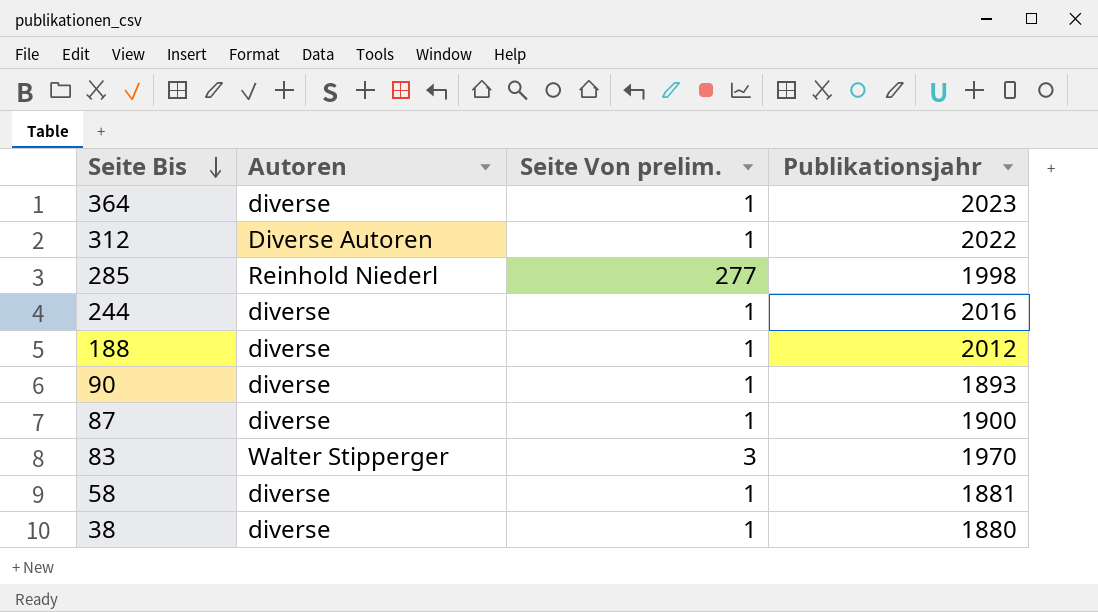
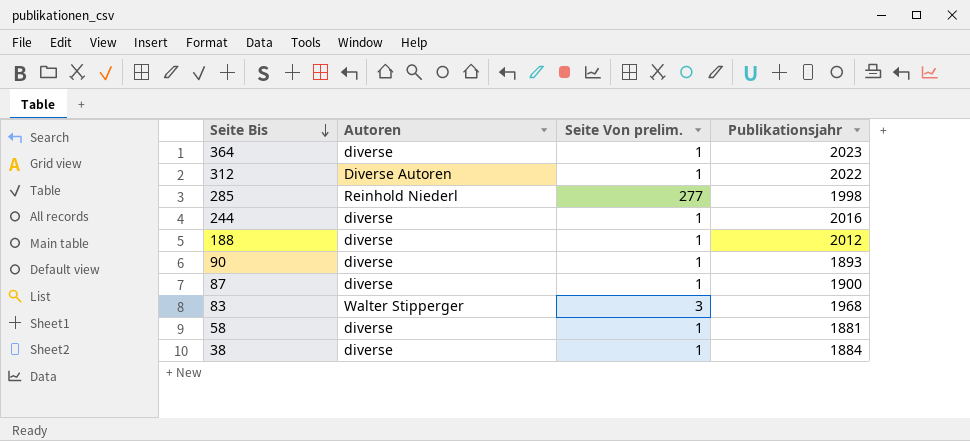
83 | Publikationsjahr: 1970 -> 1968
38 | Publikationsjahr: 1880 -> 1884

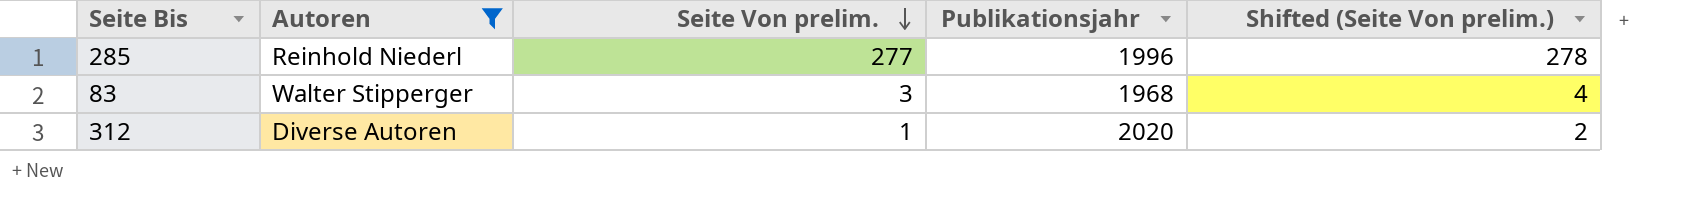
filter: none -> Autoren != diverse
row order: Seite Bis descending -> Seite Von prelim. descending
column Shifted (Seite Von prelim.) | formula: none -> [Seite Von prelim.] + 1
285 | Publikationsjahr: 1998 -> 1996
312 | Publikationsjahr: 2022 -> 2020

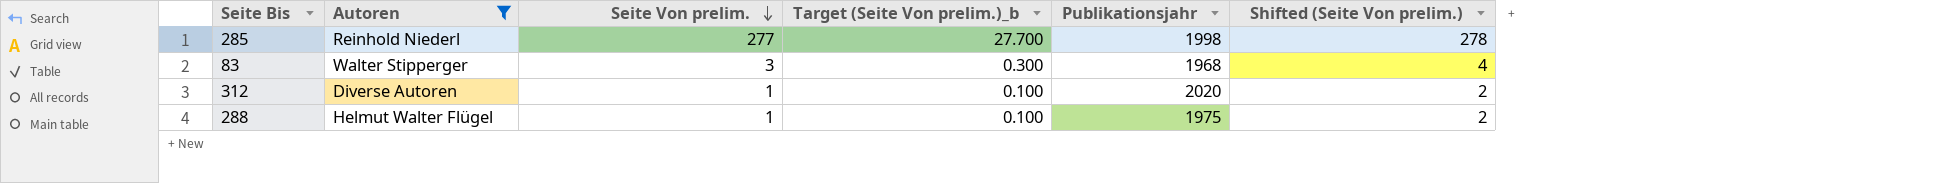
column Target (Seite Von prelim.)_b | formula: none -> [Seite Von prelim.] * 0.1
285 | Publikationsjahr: 1996 -> 1998
row 288: none -> Helmut Walter Flügel | 1 | 0.100 | 1975 | 2

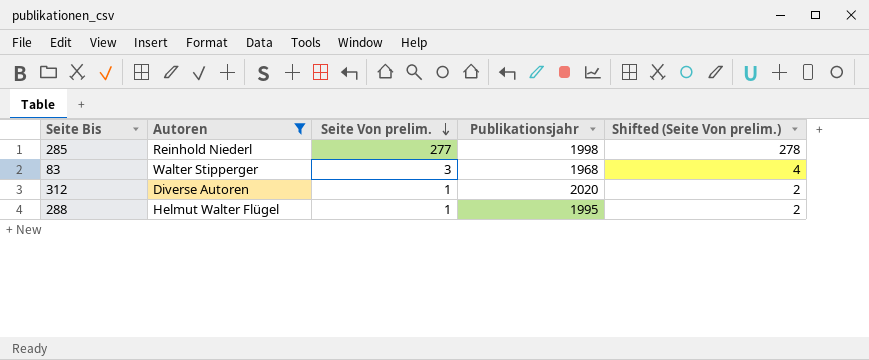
column Target (Seite Von prelim.)_b | formula: [Seite Von prelim.] * 0.1 -> none
288 | Publikationsjahr: 1975 -> 1995

